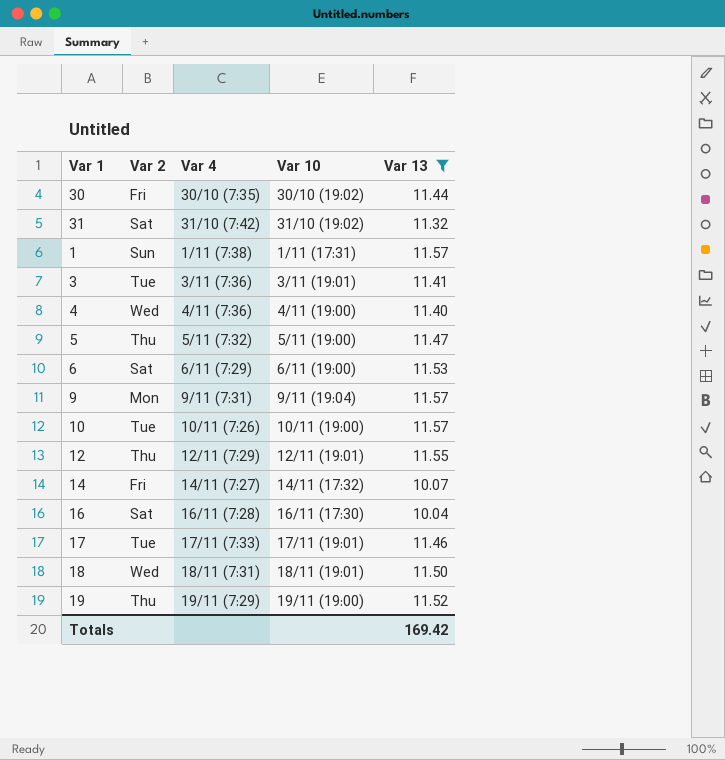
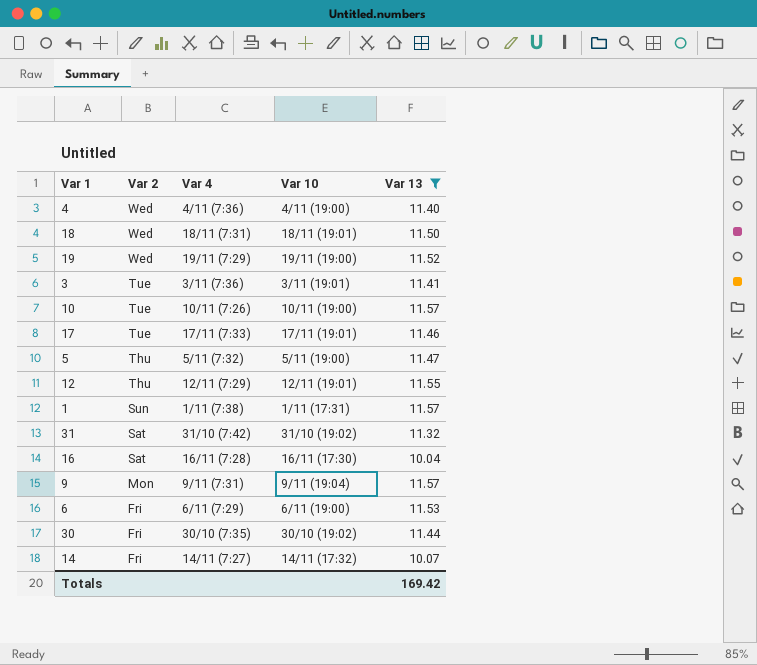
row order: none -> Var 2 descending
19 | Var 2: Thu -> Wed
6 | Var 2: Sat -> Fri

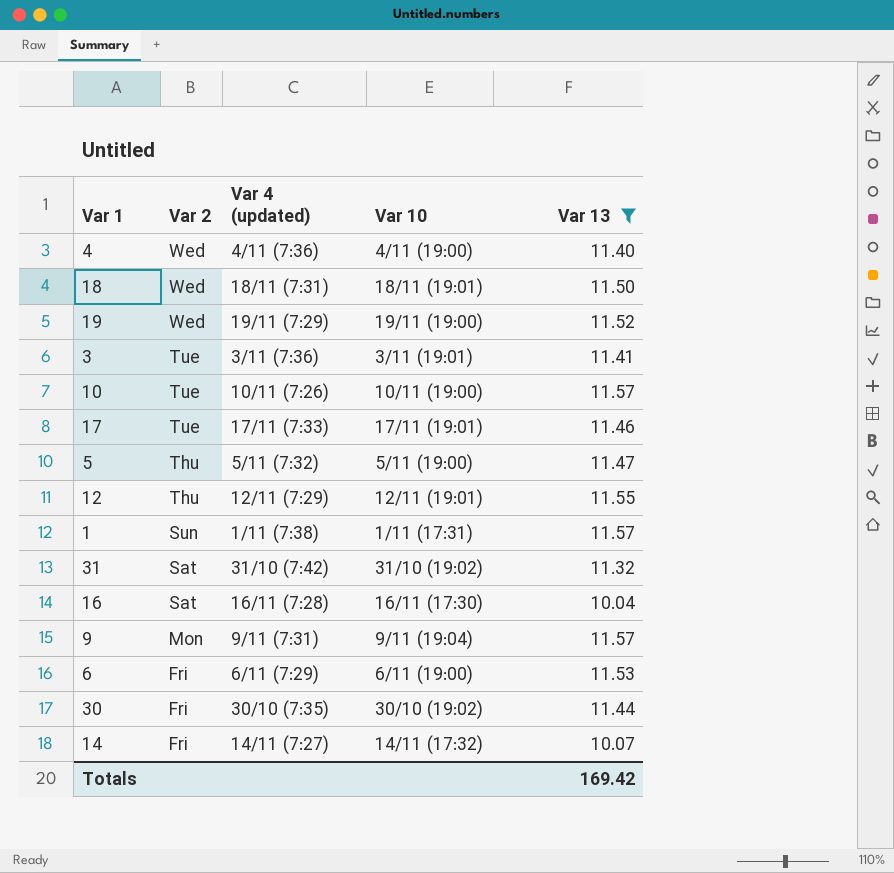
column name: Var 4 -> Var 4 (updated)

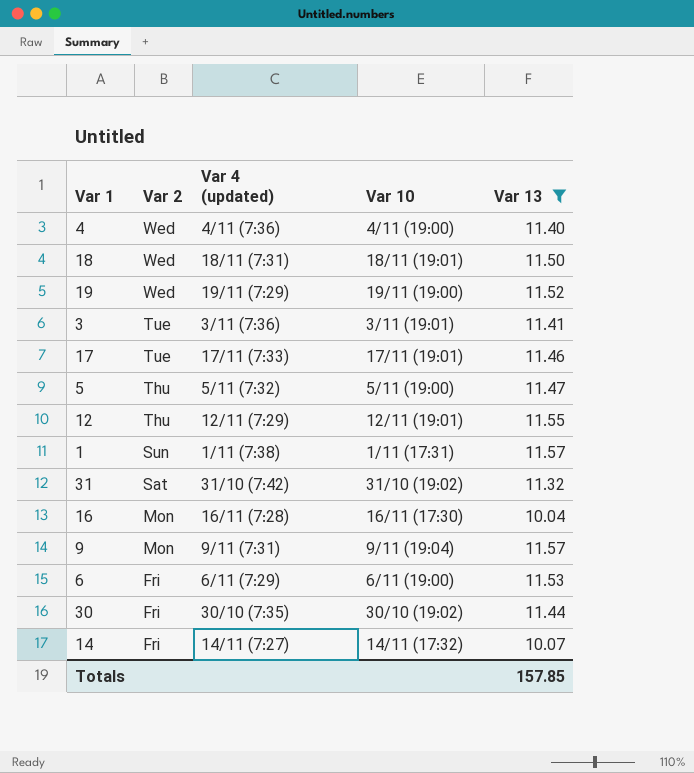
row 10: Tue | 10/11 (7:26) | 10/11 (19:00) | 11.57 -> none
16 | Var 2: Sat -> Mon
Totals | Var 13: 169.42 -> 157.85

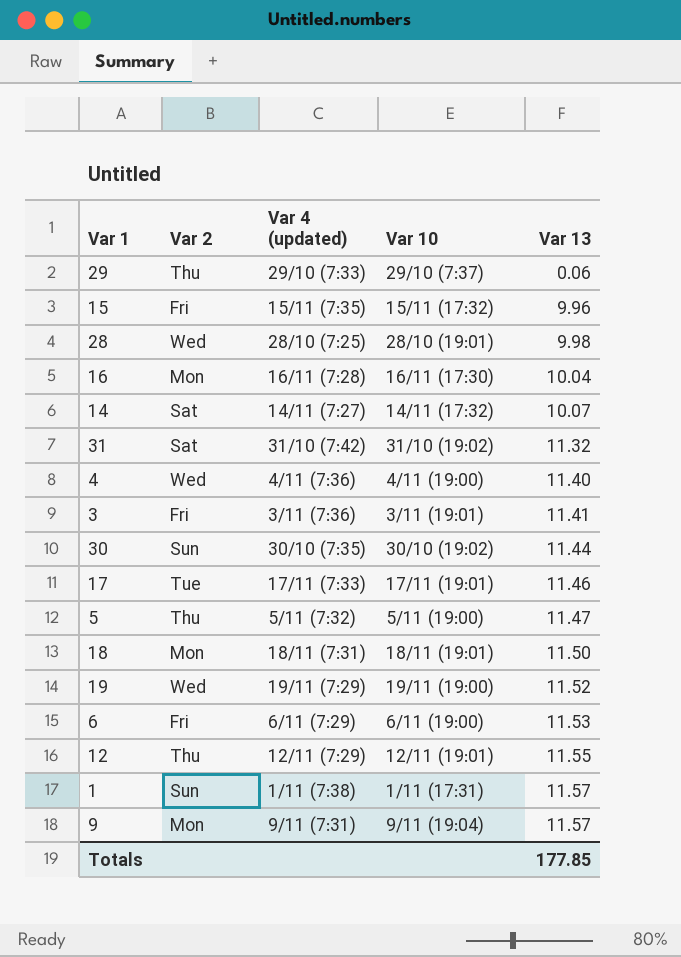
filter: Var 13 >= 10.04 -> none
row order: Var 2 descending -> Var 13 ascending
14 | Var 2: Fri -> Sat
3 | Var 2: Tue -> Fri
30 | Var 2: Fri -> Sun
18 | Var 2: Wed -> Mon
Totals | Var 13: 157.85 -> 177.85

